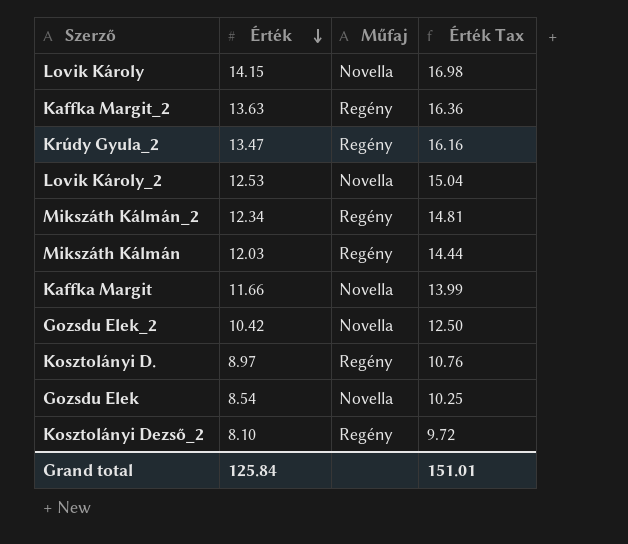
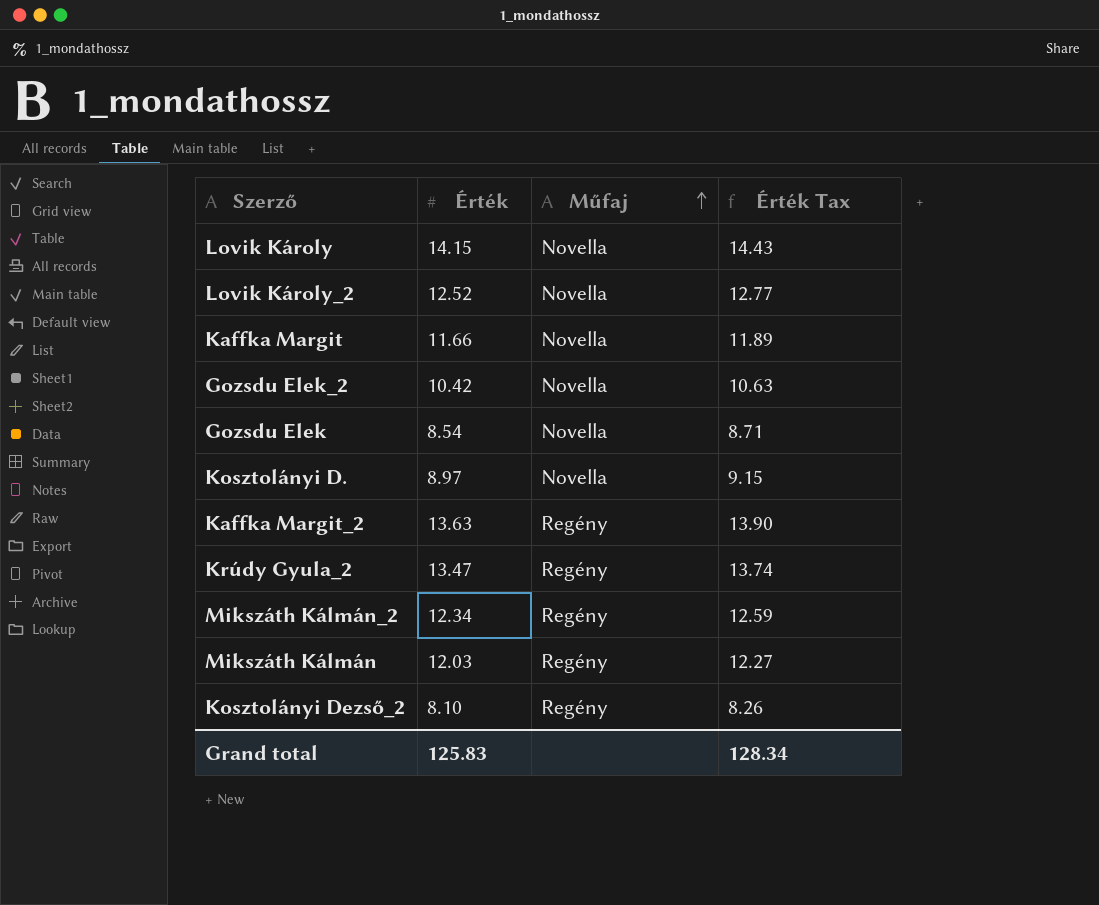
row order: Érték descending -> Műfaj ascending
column Érték Tax | formula: [Érték] * 1.2 -> [Érték] * 1.02
Lovik Károly_2 | Érték: 12.53 -> 12.52
Kosztolányi D. | Műfaj: Regény -> Novella
Grand total | Érték: 125.84 -> 125.83
Grand total | Érték Tax: 151.01 -> 128.34

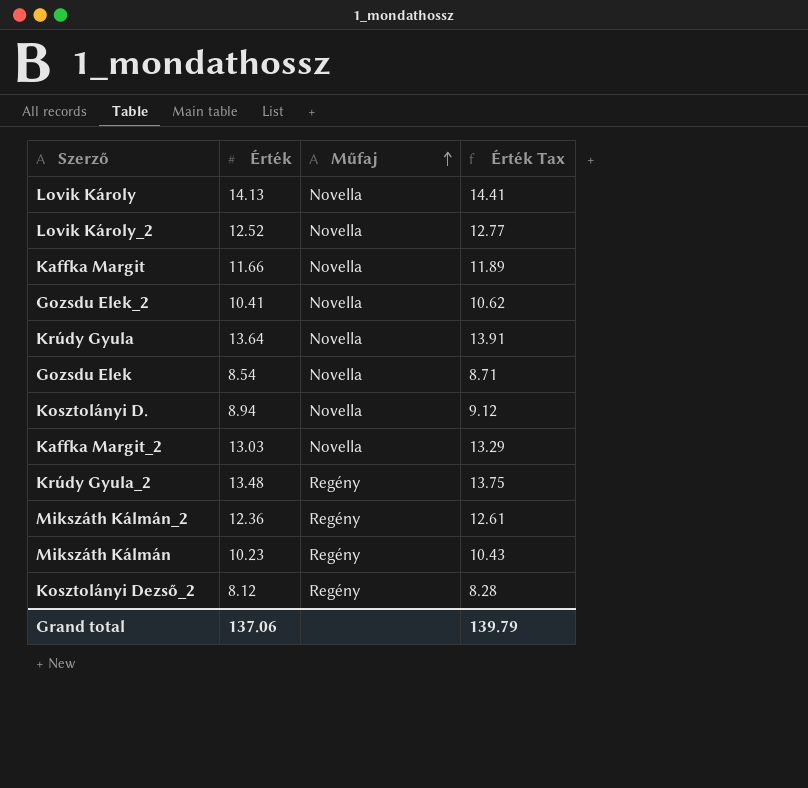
Lovik Károly | Érték: 14.15 -> 14.13
Lovik Károly | Érték Tax: 14.43 -> 14.41
Gozsdu Elek_2 | Érték: 10.42 -> 10.41
Gozsdu Elek_2 | Érték Tax: 10.63 -> 10.62
row Krúdy Gyula: none -> 13.64 | Novella | 13.91
Kosztolányi D. | Érték: 8.97 -> 8.94
Kosztolányi D. | Érték Tax: 9.15 -> 9.12
Kaffka Margit_2 | Érték: 13.63 -> 13.03
Kaffka Margit_2 | Műfaj: Regény -> Novella
Kaffka Margit_2 | Érték Tax: 13.90 -> 13.29
Krúdy Gyula_2 | Érték: 13.47 -> 13.48
Krúdy Gyula_2 | Érték Tax: 13.74 -> 13.75
Mikszáth Kálmán_2 | Érték: 12.34 -> 12.36
Mikszáth Kálmán_2 | Érték Tax: 12.59 -> 12.61
Mikszáth Kálmán | Érték: 12.03 -> 10.23
Mikszáth Kálmán | Érték Tax: 12.27 -> 10.43
Kosztolányi Dezső_2 | Érték: 8.10 -> 8.12
Kosztolányi Dezső_2 | Érték Tax: 8.26 -> 8.28
Grand total | Érték: 125.83 -> 137.06
Grand total | Érték Tax: 128.34 -> 139.79

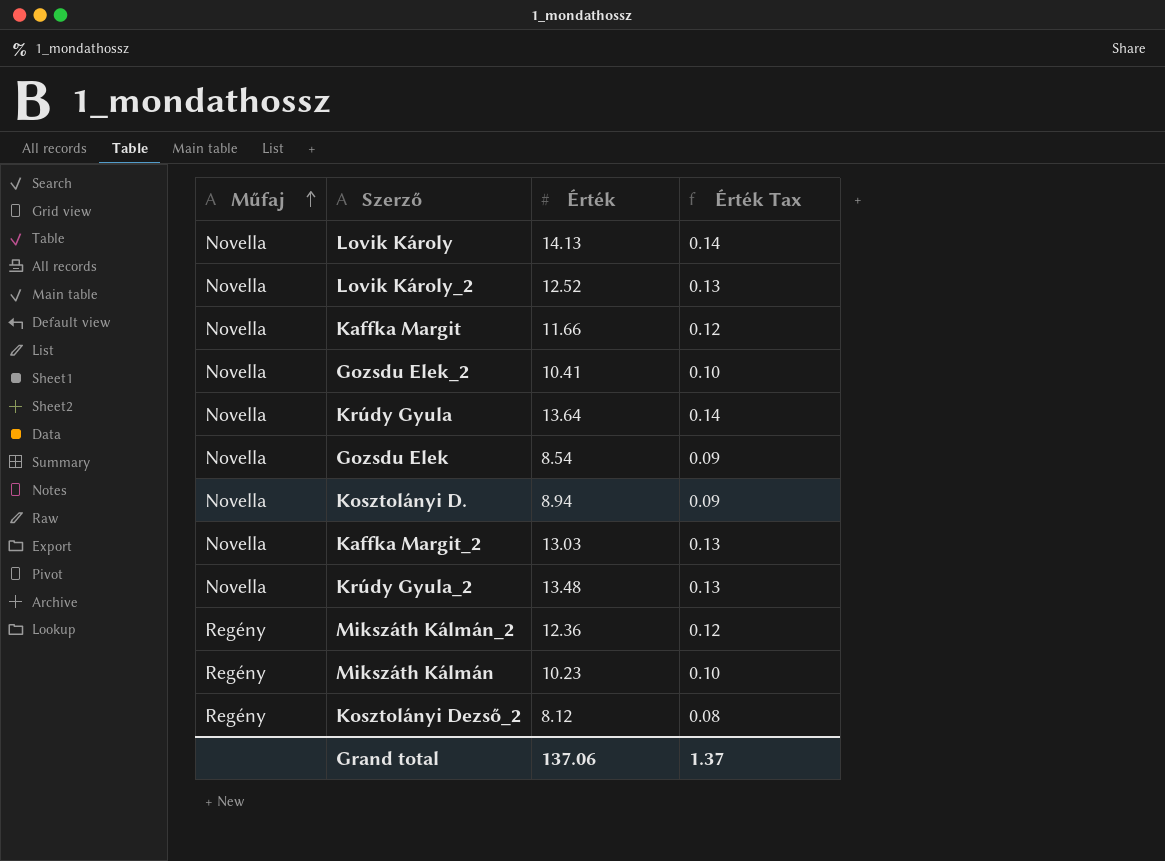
column Műfaj | position: 3 -> 1
column Érték Tax | formula: [Érték] * 1.02 -> [Érték] * 0.01
Krúdy Gyula_2 | Műfaj: Regény -> Novella
Grand total | Érték Tax: 139.79 -> 1.37

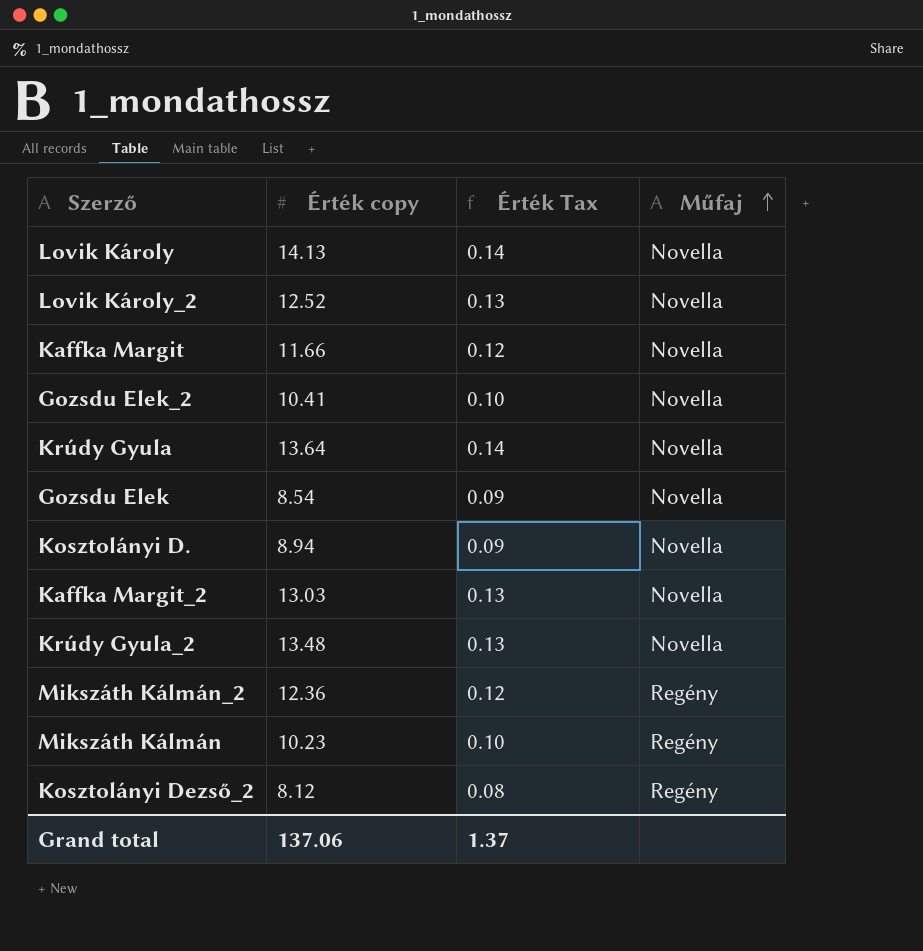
column name: Érték -> Érték copy
column Műfaj | position: 1 -> 4

